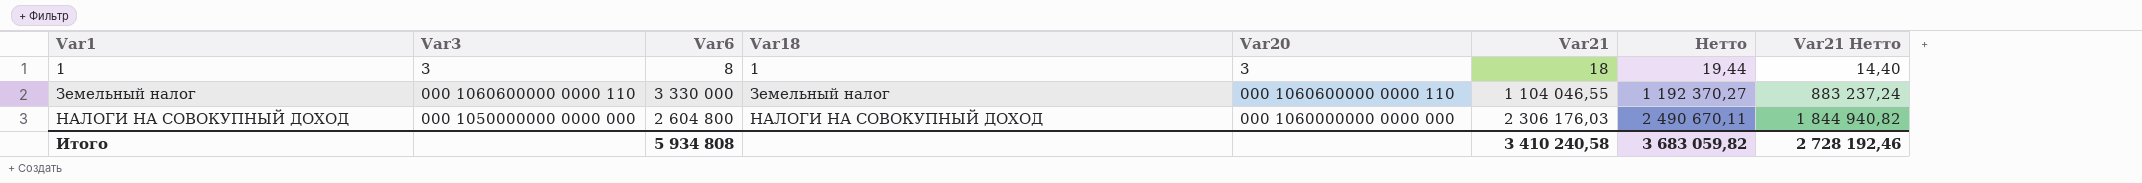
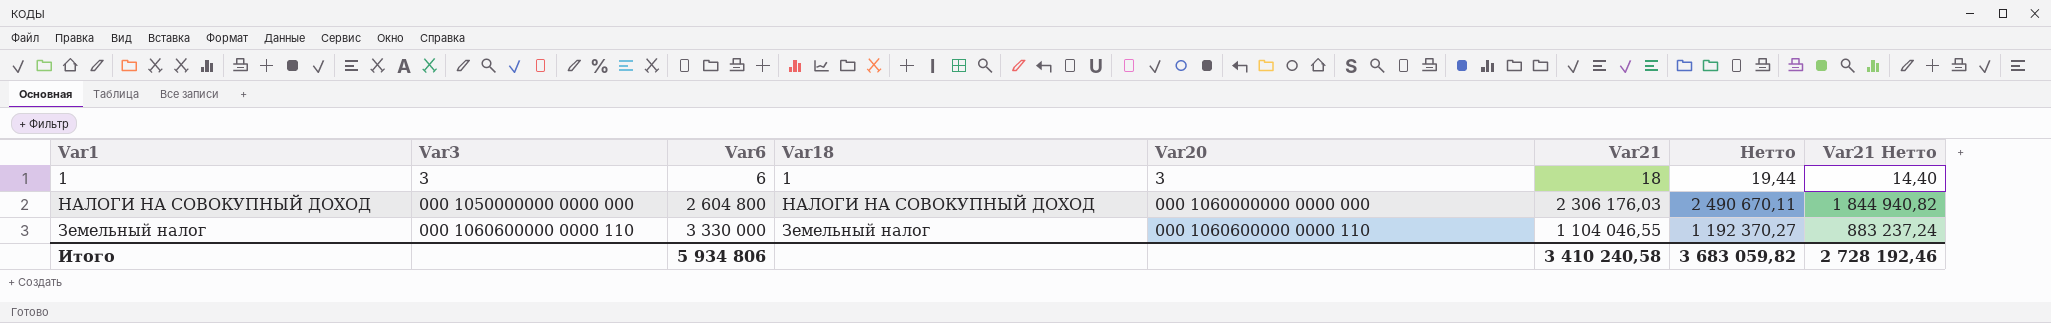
row order: Var1 ascending -> Var6 ascending
1 | Var6: 8 -> 6
Итого | Var6: 5 934 808 -> 5 934 806

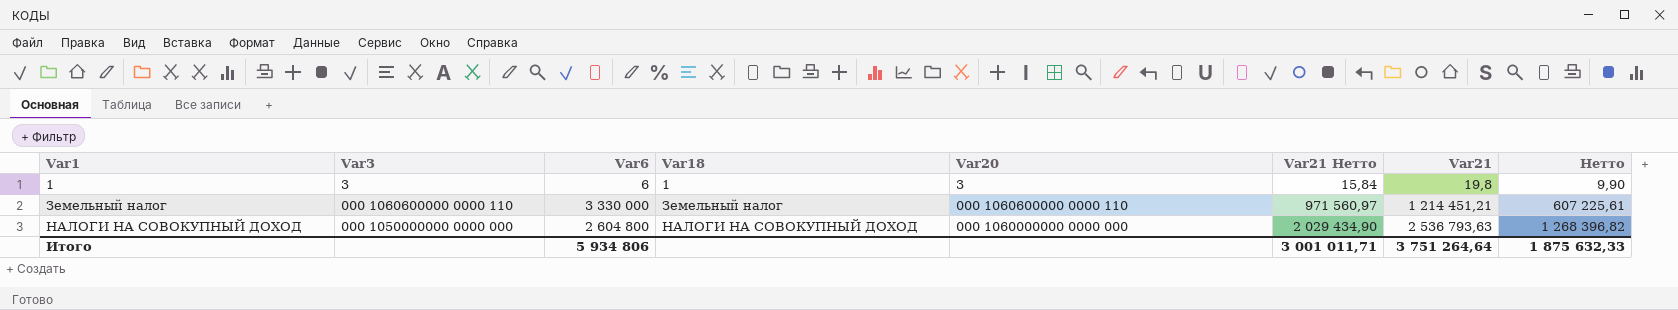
row order: Var6 ascending -> Var1 ascending
column Var21 Нетто | position: 8 -> 6
column Нетто | formula: [Var21] * 1,08 -> [Var21] * 0,5
1 | Var21 Нетто: 14,40 -> 15,84
1 | Var21: 18 -> 19,8
Земельный налог | Var21 Нетто: 883 237,24 -> 971 560,97
Земельный налог | Var21: 1 104 046,55 -> 1 214 451,21
НАЛОГИ НА СОВОКУПНЫЙ ДОХОД | Var21 Нетто: 1 844 940,82 -> 2 029 434,90
НАЛОГИ НА СОВОКУПНЫЙ ДОХОД | Var21: 2 306 176,03 -> 2 536 793,63
Итого | Var21 Нетто: 2 728 192,46 -> 3 001 011,71
Итого | Var21: 3 410 240,58 -> 3 751 264,64
Итого | Нетто: 3 683 059,82 -> 1 875 632,33

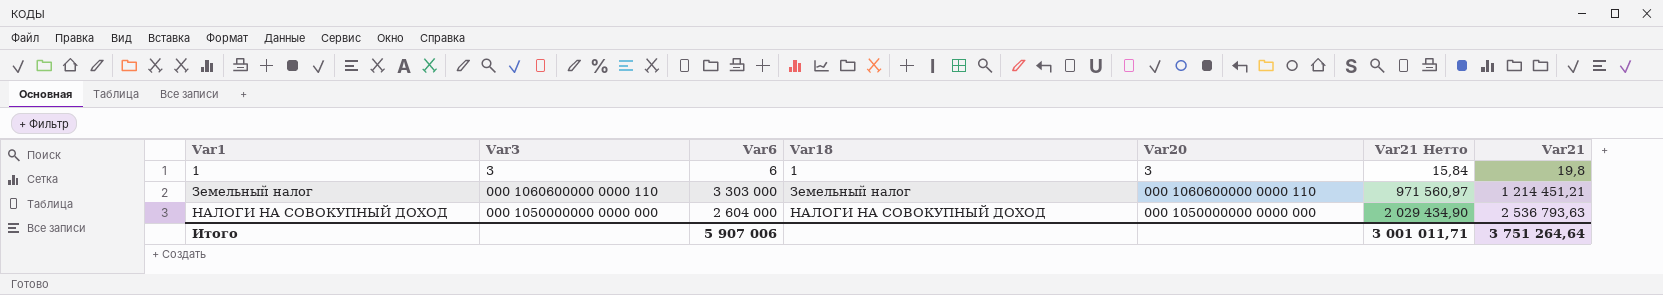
column Нетто | formula: [Var21] * 0,5 -> none
Земельный налог | Var6: 3 330 000 -> 3 303 000
НАЛОГИ НА СОВОКУПНЫЙ ДОХОД | Var6: 2 604 800 -> 2 604 000
НАЛОГИ НА СОВОКУПНЫЙ ДОХОД | Var20: 000 1060000000 0000 000 -> 000 1050000000 0000 000
Итого | Var6: 5 934 806 -> 5 907 006

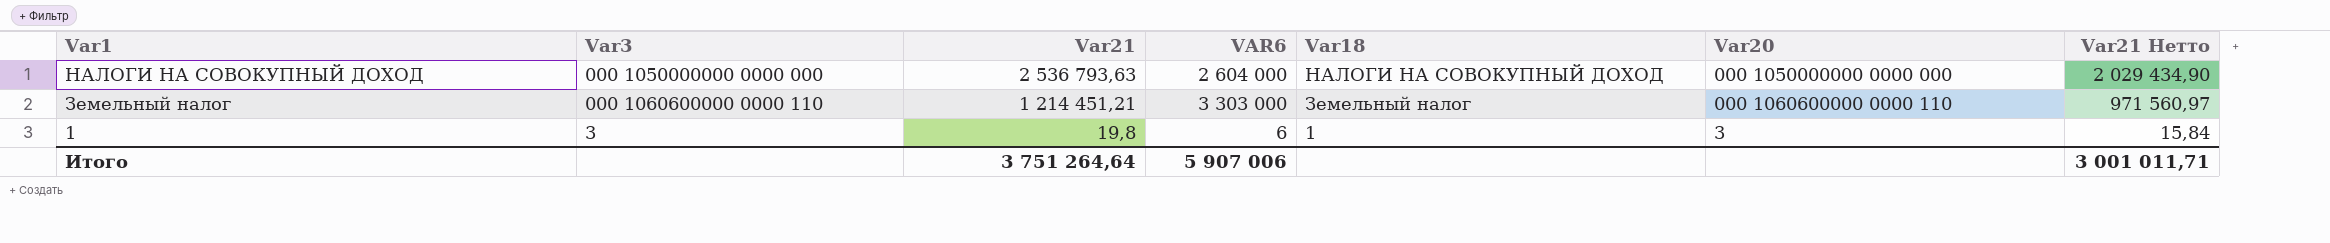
row order: Var1 ascending -> Var1 descending
column Var21 | position: 7 -> 3
column name: Var6 -> VAR6

